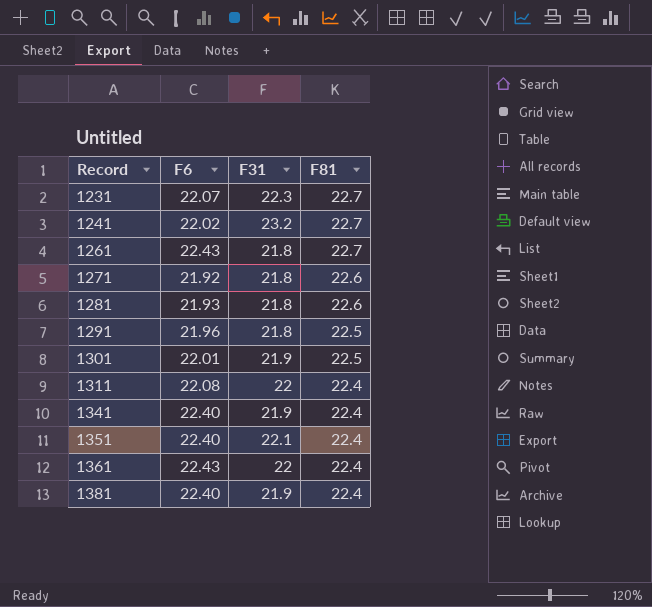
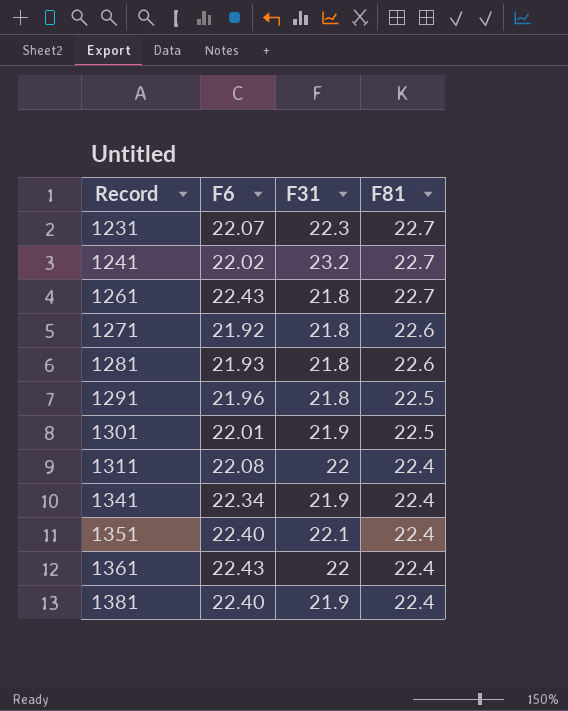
1341 | F6: 22.40 -> 22.34

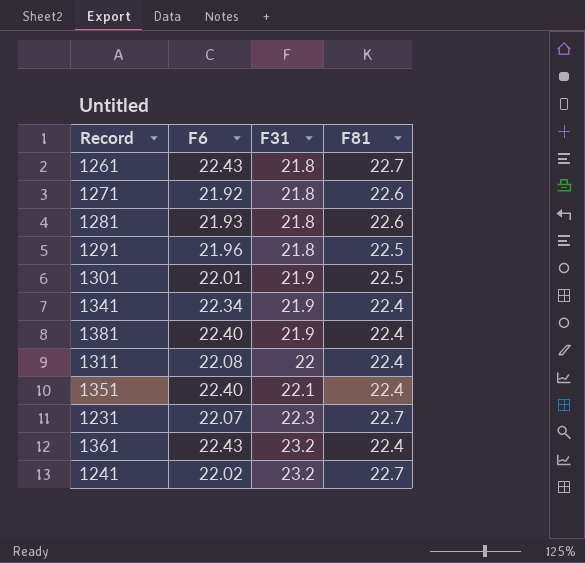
row order: Record ascending -> F31 ascending
1361 | F31: 22 -> 23.2

